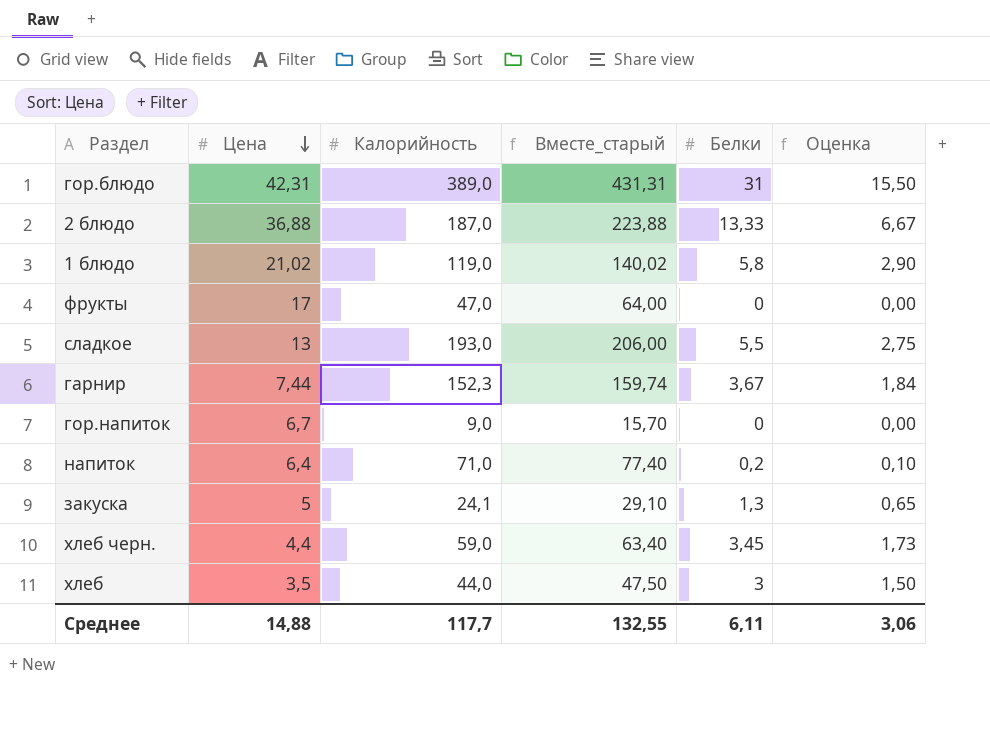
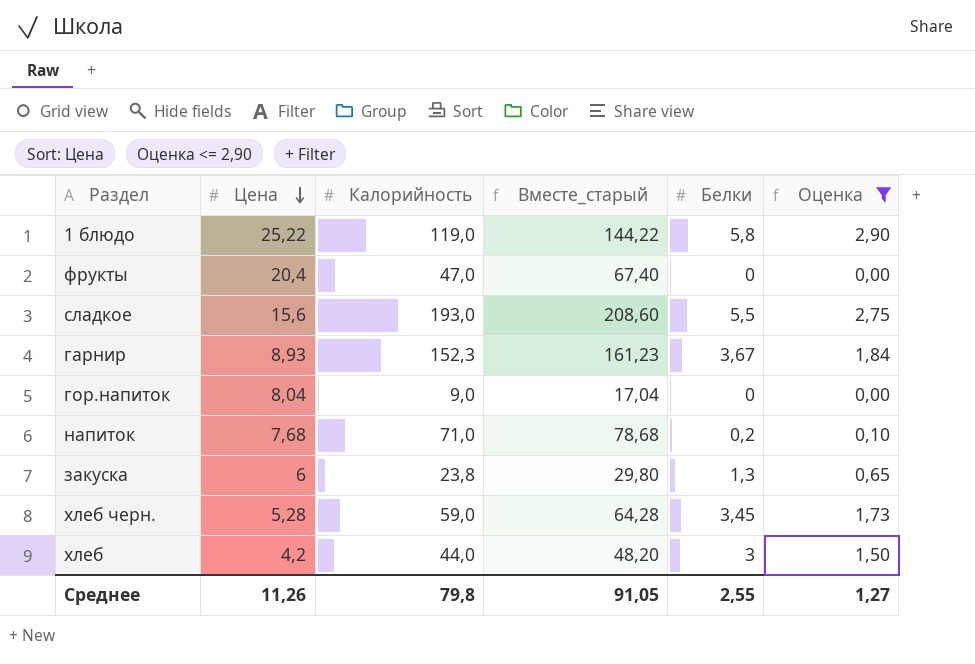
filter: none -> Оценка <= 2,90
1 блюдо | Цена: 21,02 -> 25,22
1 блюдо | Вместе_старый: 140,02 -> 144,22
фрукты | Цена: 17 -> 20,4
фрукты | Вместе_старый: 64,00 -> 67,40
сладкое | Цена: 13 -> 15,6
сладкое | Вместе_старый: 206,00 -> 208,60
гарнир | Цена: 7,44 -> 8,93
гарнир | Вместе_старый: 159,74 -> 161,23
гор.напиток | Цена: 6,7 -> 8,04
гор.напиток | Вместе_старый: 15,70 -> 17,04
напиток | Цена: 6,4 -> 7,68
напиток | Вместе_старый: 77,40 -> 78,68
закуска | Цена: 5 -> 6
закуска | Калорийность: 24,1 -> 23,8
закуска | Вместе_старый: 29,10 -> 29,80
хлеб черн. | Цена: 4,4 -> 5,28
хлеб черн. | Вместе_старый: 63,40 -> 64,28
хлеб | Цена: 3,5 -> 4,2
хлеб | Вместе_старый: 47,50 -> 48,20
Среднее | Цена: 14,88 -> 11,26
Среднее | Калорийность: 117,7 -> 79,8
Среднее | Вместе_старый: 132,55 -> 91,05
Среднее | Белки: 6,11 -> 2,55
Среднее | Оценка: 3,06 -> 1,27

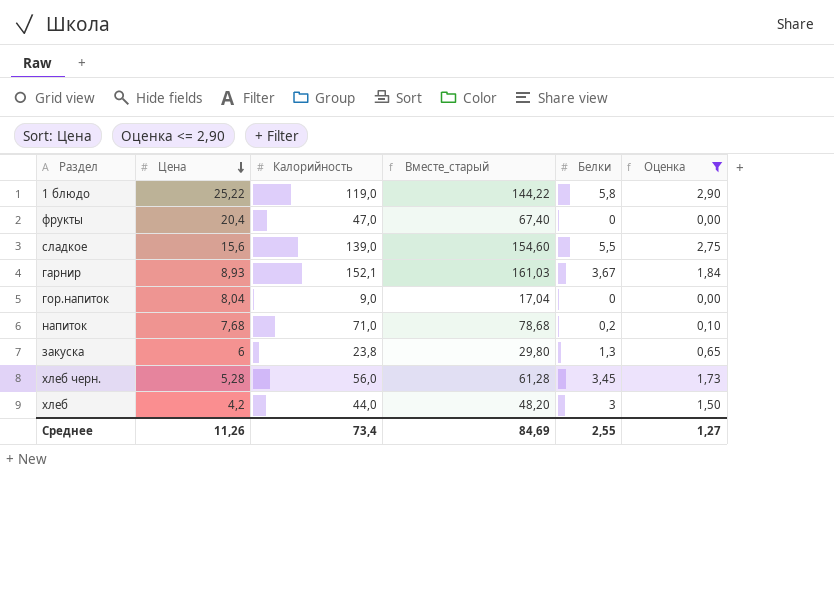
сладкое | Калорийность: 193,0 -> 139,0
сладкое | Вместе_старый: 208,60 -> 154,60
гарнир | Калорийность: 152,3 -> 152,1
гарнир | Вместе_старый: 161,23 -> 161,03
хлеб черн. | Калорийность: 59,0 -> 56,0
хлеб черн. | Вместе_старый: 64,28 -> 61,28
Среднее | Калорийность: 79,8 -> 73,4
Среднее | Вместе_старый: 91,05 -> 84,69

